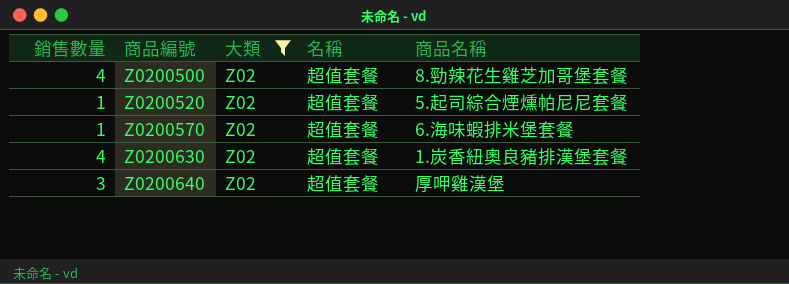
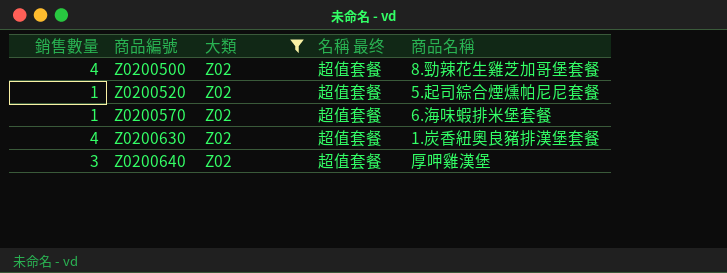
column name: 名稱 -> 名稱 最终

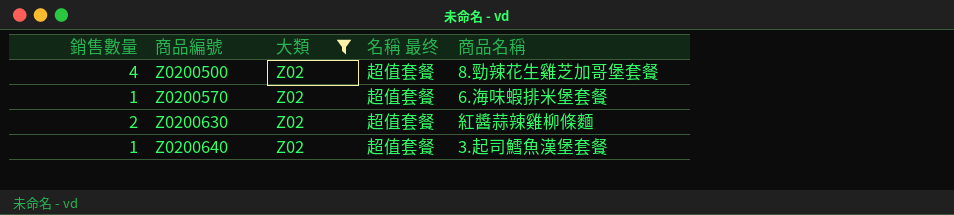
row Z0200520: 1 | Z02 | 超值套餐 | 5.起司綜合煙燻帕尼尼套餐 -> none
Z0200630 | 銷售數量: 4 -> 2
Z0200630 | 商品名稱: 1.炭香紐奧良豬排漢堡套餐 -> 紅醬蒜辣雞柳條麵
Z0200640 | 銷售數量: 3 -> 1
Z0200640 | 商品名稱: 厚呷雞漢堡 -> 3.起司鱈魚漢堡套餐

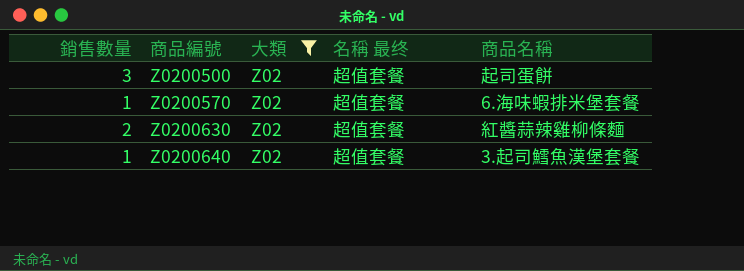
Z0200500 | 銷售數量: 4 -> 3
Z0200500 | 商品名稱: 8.勁辣花生雞芝加哥堡套餐 -> 起司蛋餅

